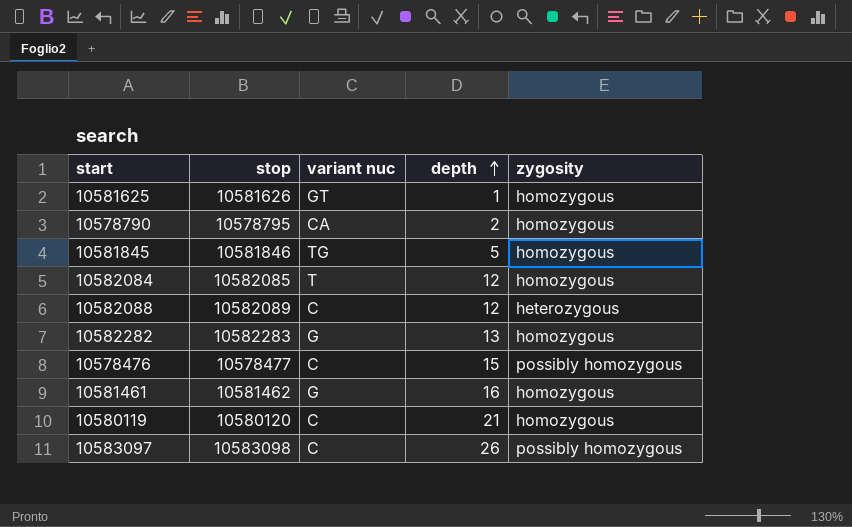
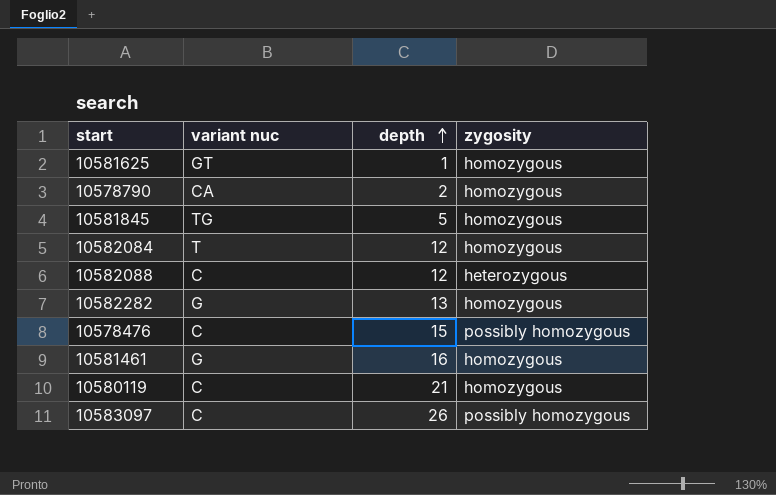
column stop | position: 2 -> none

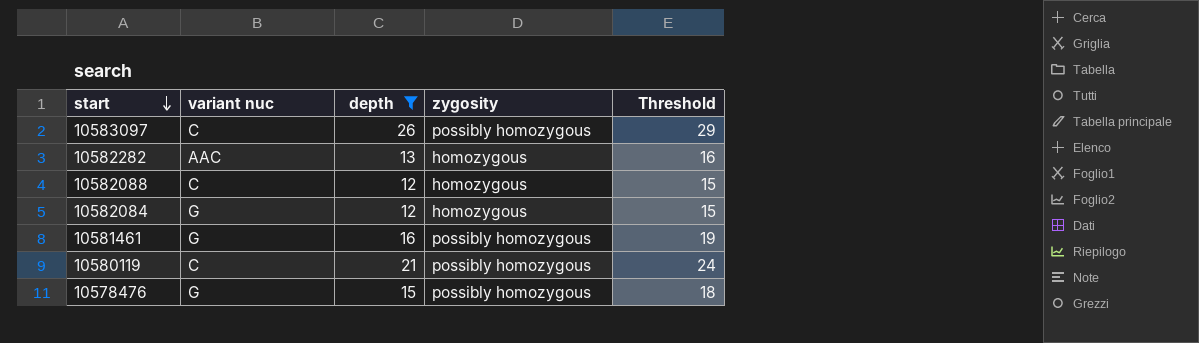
filter: none -> depth >= 12
row order: depth ascending -> start descending
column Threshold | formula: none -> [depth] + 3
10582282 | variant nuc: G -> AAC
10582088 | zygosity: heterozygous -> homozygous
10582084 | variant nuc: T -> G
10581461 | zygosity: homozygous -> possibly homozygous
10580119 | zygosity: homozygous -> possibly homozygous
10578476 | variant nuc: C -> G

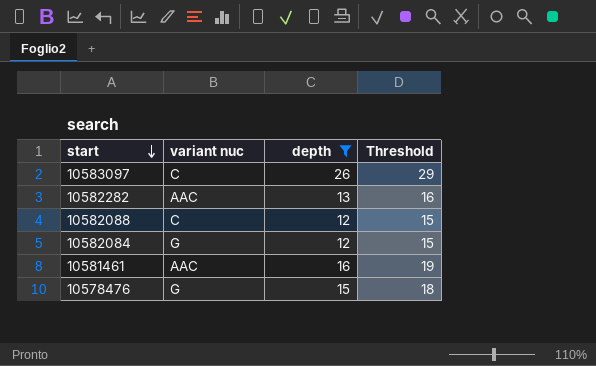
column zygosity | position: 4 -> none
row 10580119: C | 21 | possibly homozygous | 24 -> none
10581461 | variant nuc: G -> AAC

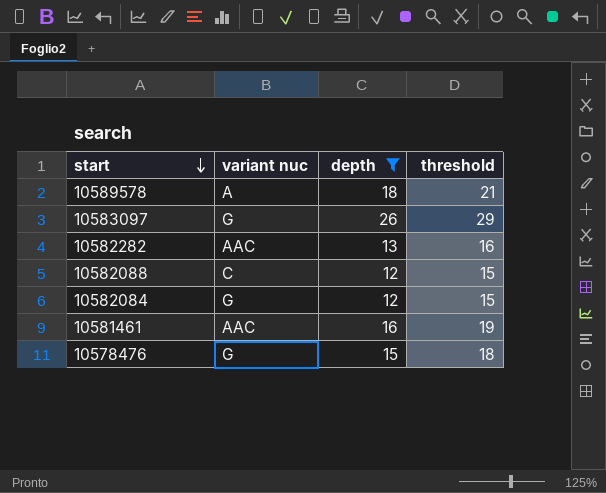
column name: Threshold -> threshold
row 10589578: none -> A | 18 | 21
10583097 | variant nuc: C -> G

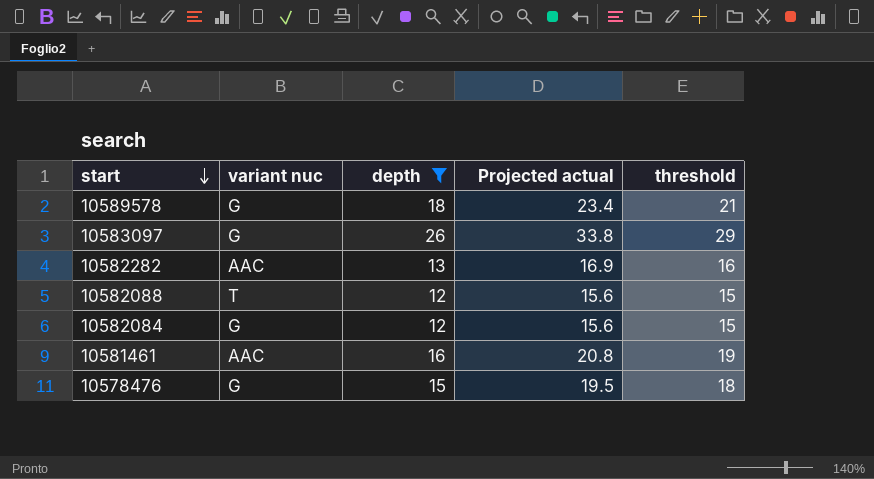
column Projected actual | formula: none -> [depth] * 1.3
10589578 | variant nuc: A -> G
10582088 | variant nuc: C -> T

